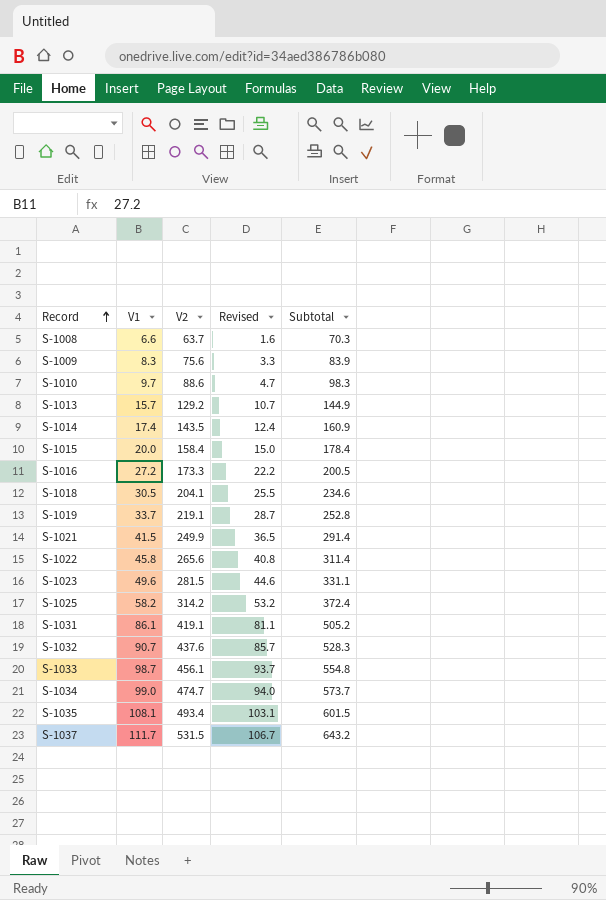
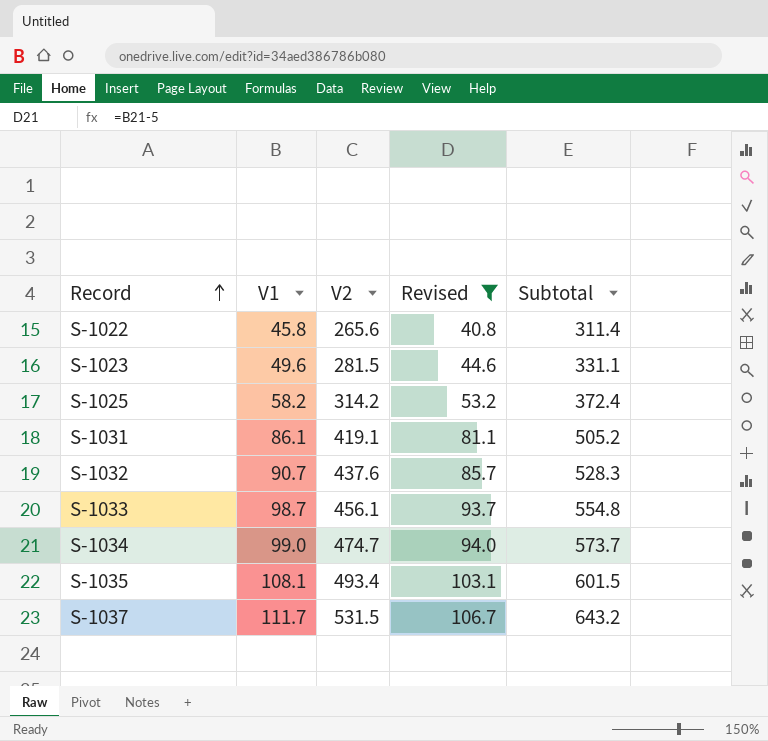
filter: none -> Revised >= 40.8

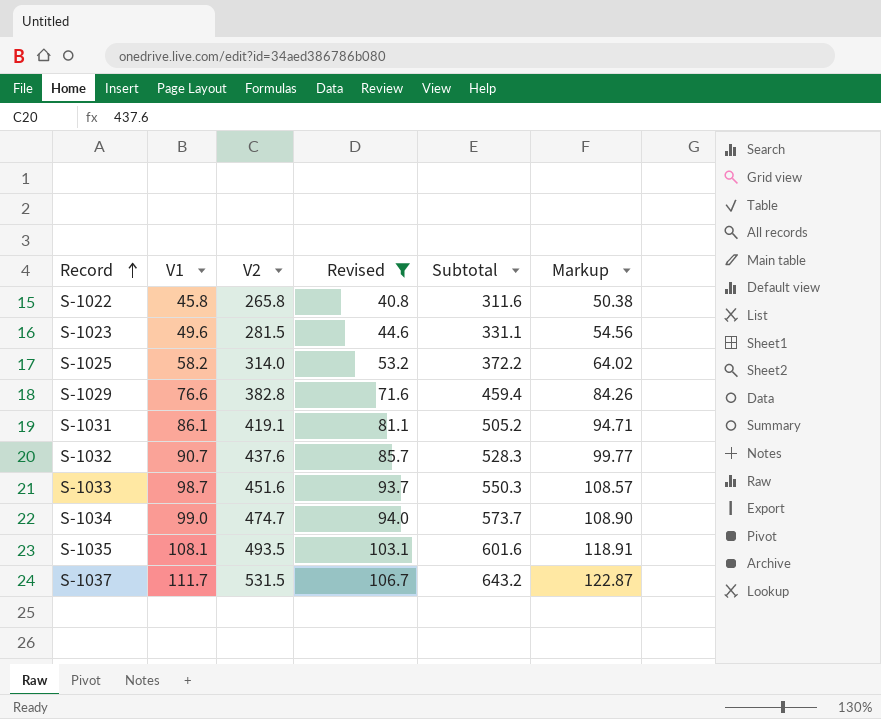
column Markup | formula: none -> [V1] * 1.1
S-1022 | V2: 265.6 -> 265.8
S-1022 | Subtotal: 311.4 -> 311.6
S-1025 | V2: 314.2 -> 314.0
S-1025 | Subtotal: 372.4 -> 372.2
row S-1029: none -> 76.6 | 382.8 | 71.6 | 459.4 | 84.26
S-1033 | V2: 456.1 -> 451.6
S-1033 | Subtotal: 554.8 -> 550.3
S-1035 | V2: 493.4 -> 493.5
S-1035 | Subtotal: 601.5 -> 601.6

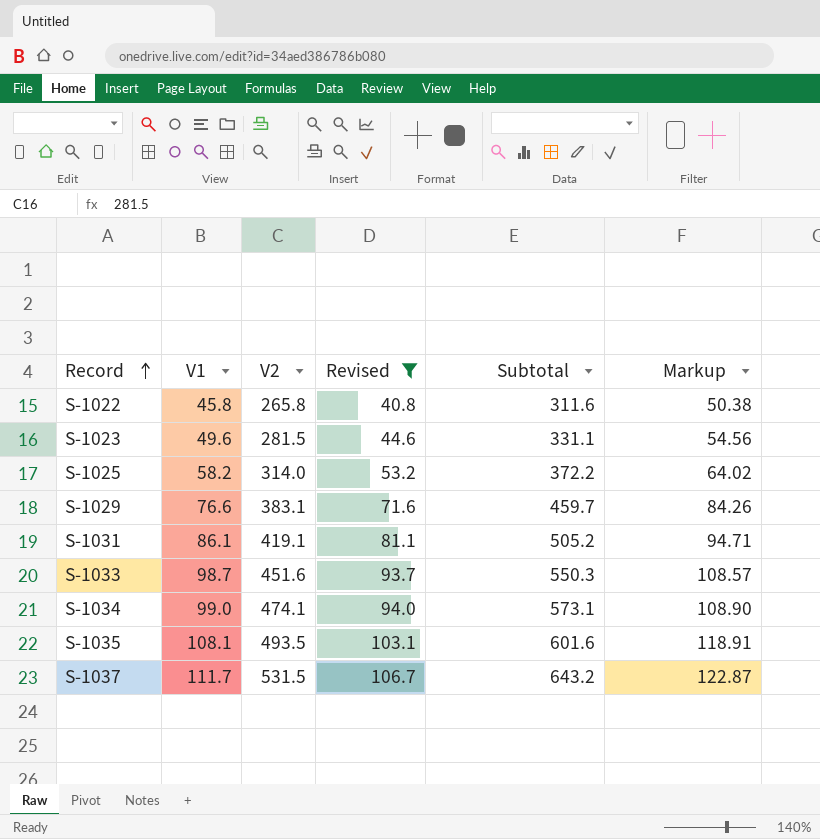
row S-1032: 90.7 | 437.6 | 85.7 | 528.3 | 99.77 -> none
S-1029 | V2: 382.8 -> 383.1
S-1029 | Subtotal: 459.4 -> 459.7
S-1034 | V2: 474.7 -> 474.1
S-1034 | Subtotal: 573.7 -> 573.1

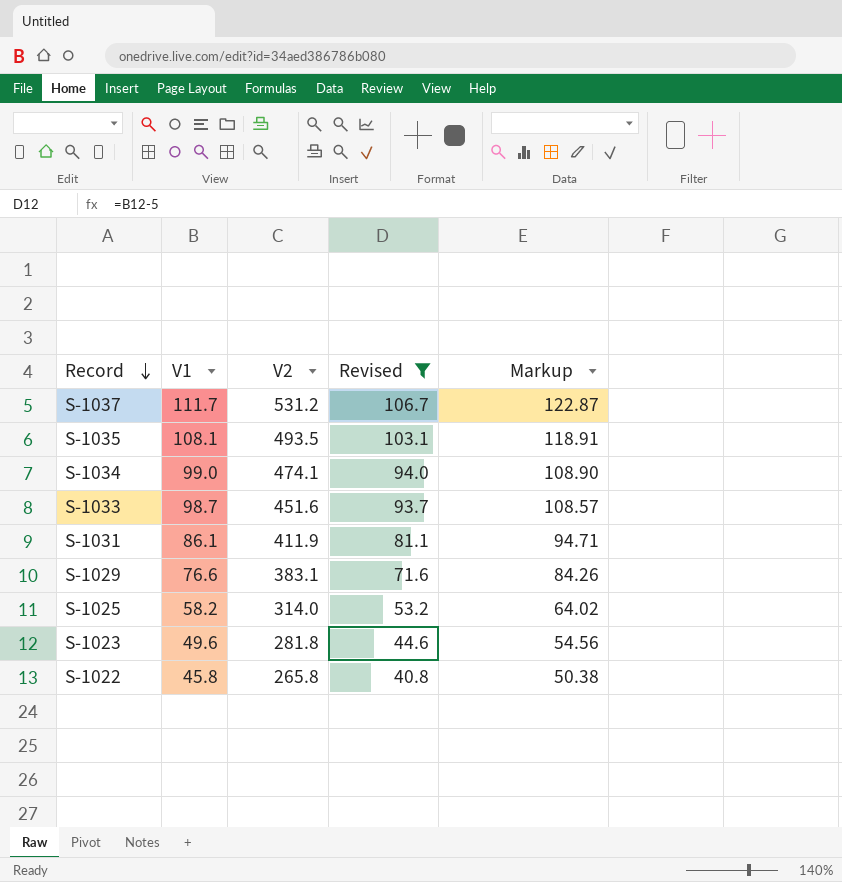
row order: Record ascending -> Record descending
column Subtotal | formula: [V1] + [V2] -> none
S-1037 | V2: 531.5 -> 531.2
S-1031 | V2: 419.1 -> 411.9
S-1023 | V2: 281.5 -> 281.8

